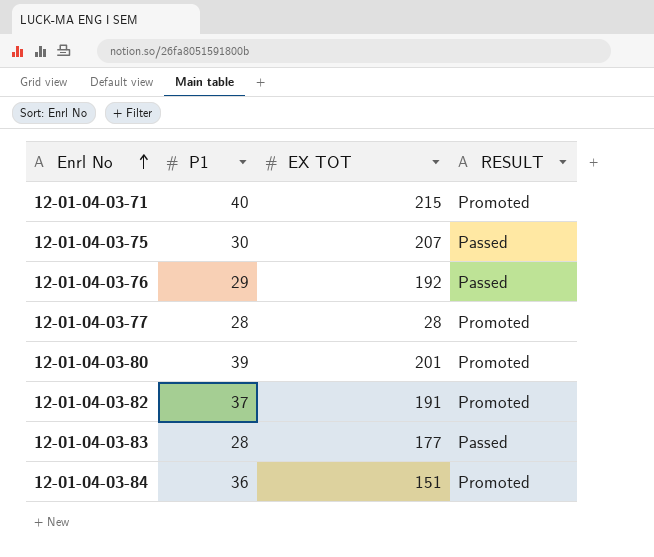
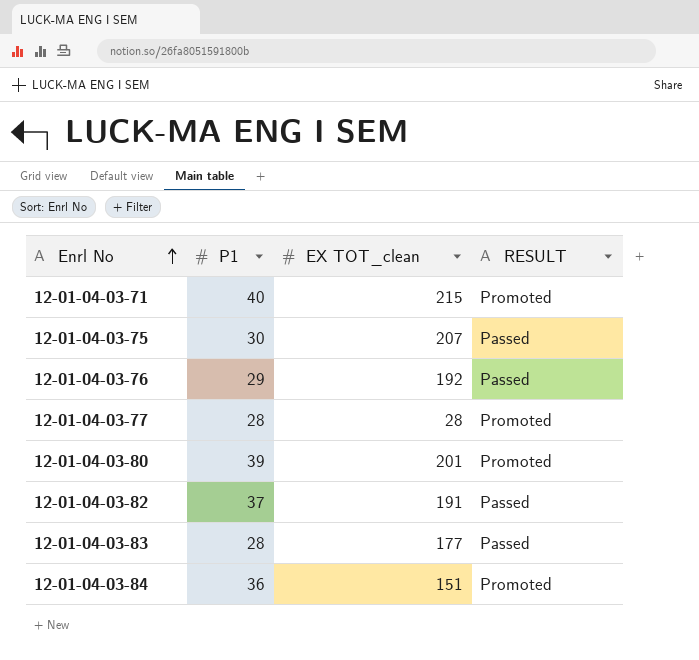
column name: EX TOT -> EX TOT_clean
12-01-04-03-82 | RESULT: Promoted -> Passed

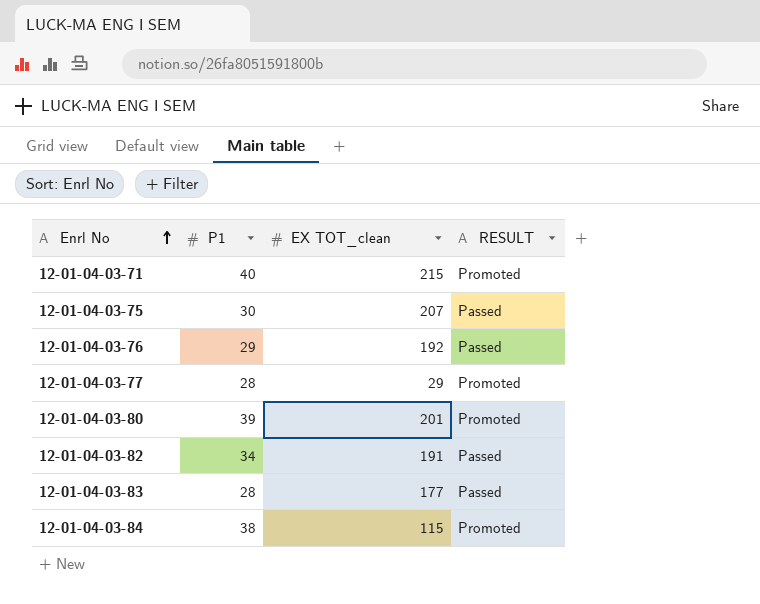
12-01-04-03-77 | EX TOT_clean: 28 -> 29
12-01-04-03-82 | P1: 37 -> 34
12-01-04-03-84 | P1: 36 -> 38
12-01-04-03-84 | EX TOT_clean: 151 -> 115

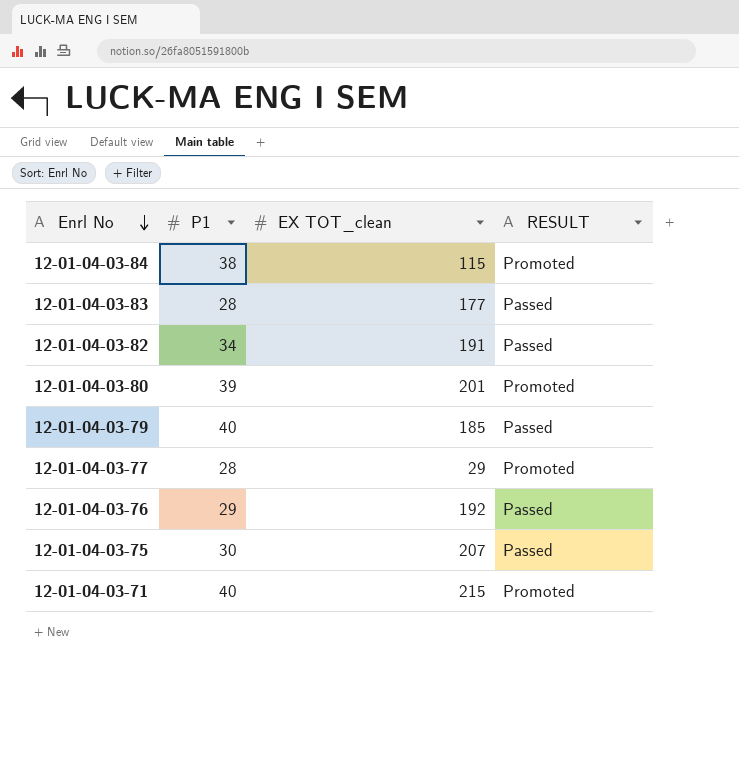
row order: Enrl No ascending -> Enrl No descending
row 12-01-04-03-79: none -> 40 | 185 | Passed

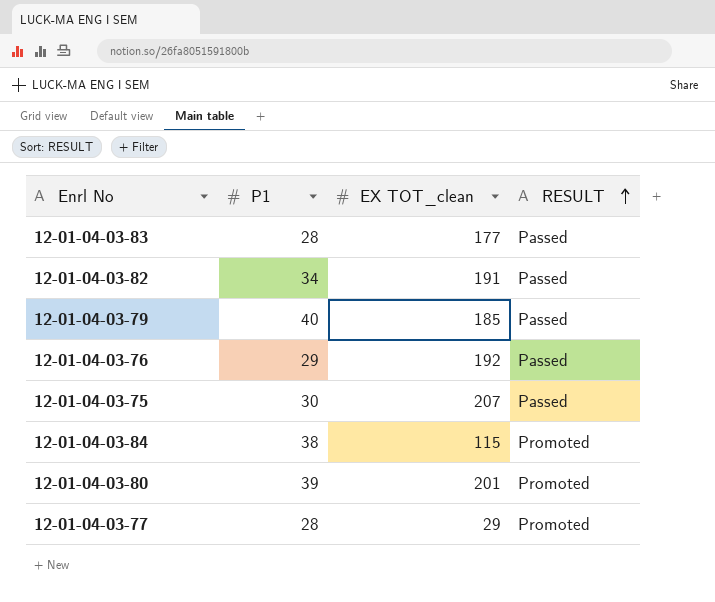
row order: Enrl No descending -> RESULT ascending
row 12-01-04-03-71: 40 | 215 | Promoted -> none

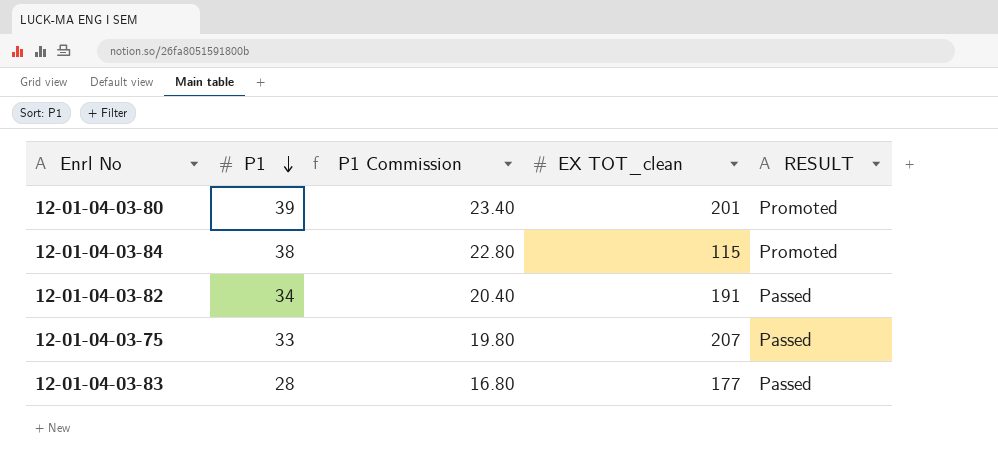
row order: RESULT ascending -> P1 descending
column P1 Commission | formula: none -> [P1] * 0.6
row 12-01-04-03-79: 40 | 185 | Passed -> none
row 12-01-04-03-76: 29 | 192 | Passed -> none
row 12-01-04-03-77: 28 | 29 | Promoted -> none
12-01-04-03-75 | P1: 30 -> 33

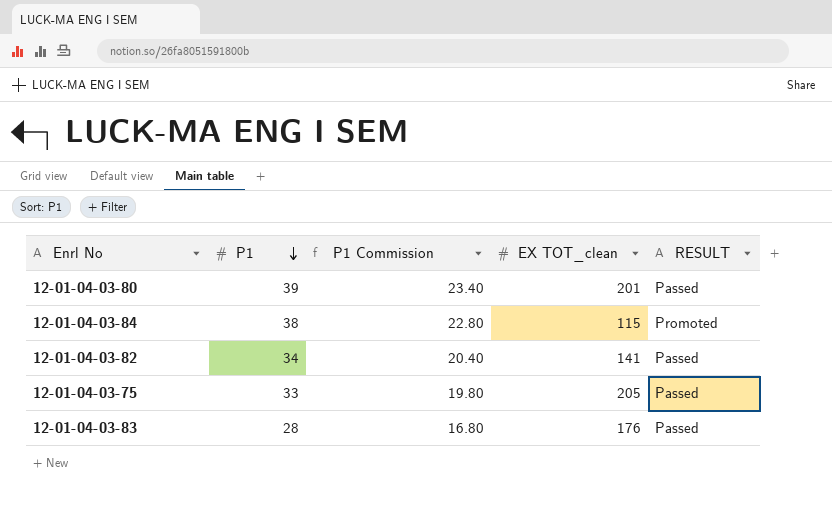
12-01-04-03-80 | RESULT: Promoted -> Passed
12-01-04-03-82 | EX TOT_clean: 191 -> 141
12-01-04-03-75 | EX TOT_clean: 207 -> 205
12-01-04-03-83 | EX TOT_clean: 177 -> 176

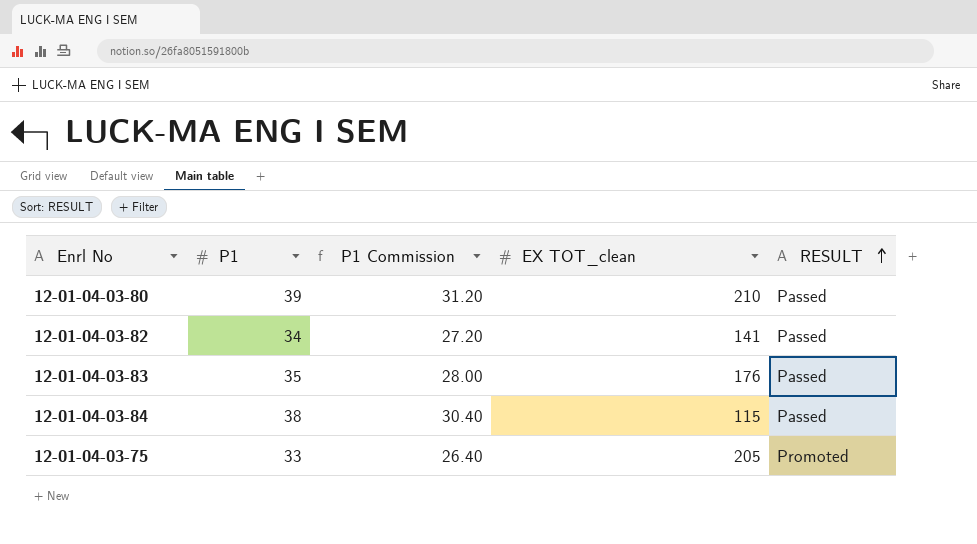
row order: P1 descending -> RESULT ascending
column P1 Commission | formula: [P1] * 0.6 -> [P1] * 0.8
12-01-04-03-80 | EX TOT_clean: 201 -> 210
12-01-04-03-83 | P1: 28 -> 35
12-01-04-03-84 | RESULT: Promoted -> Passed
12-01-04-03-75 | RESULT: Passed -> Promoted

